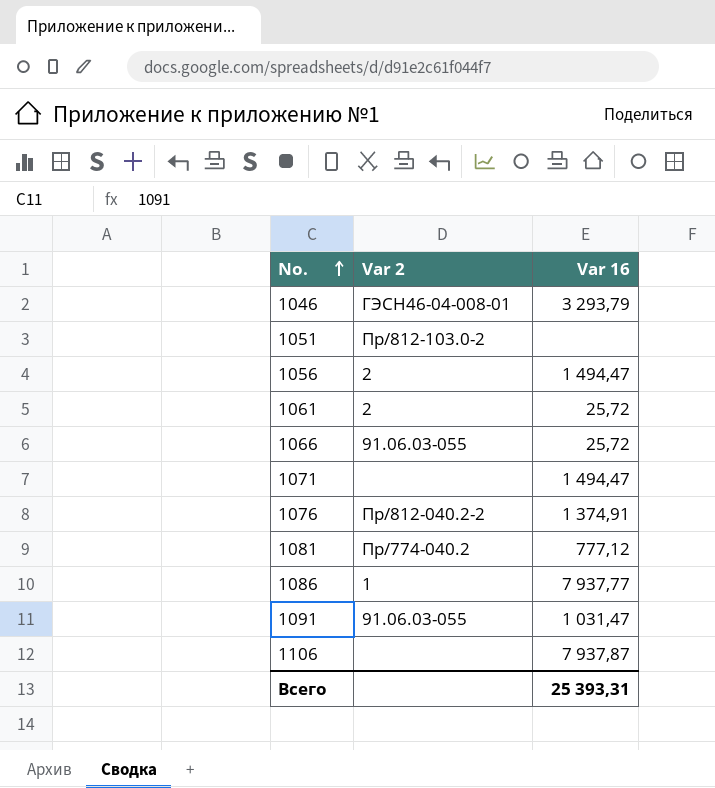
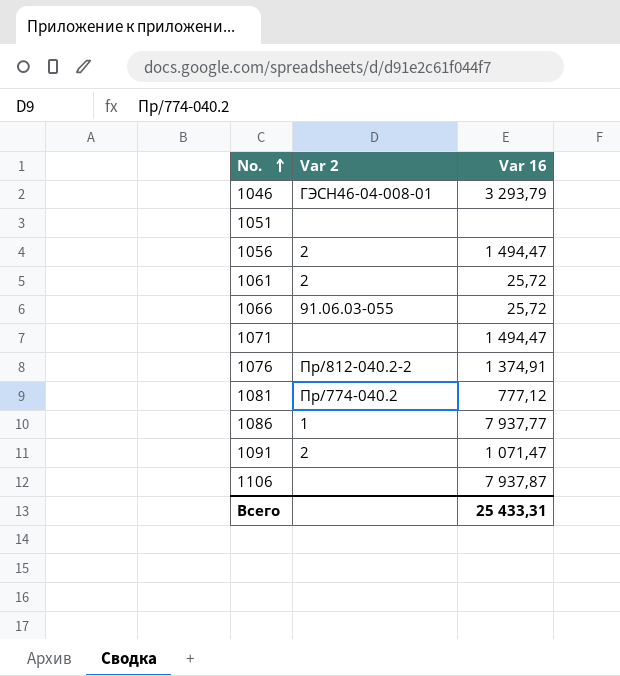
1051 | Var 2: Пр/812-103.0-2 -> none
1091 | Var 2: 91.06.03-055 -> 2
1091 | Var 16: 1 031,47 -> 1 071,47
Всего | Var 16: 25 393,31 -> 25 433,31

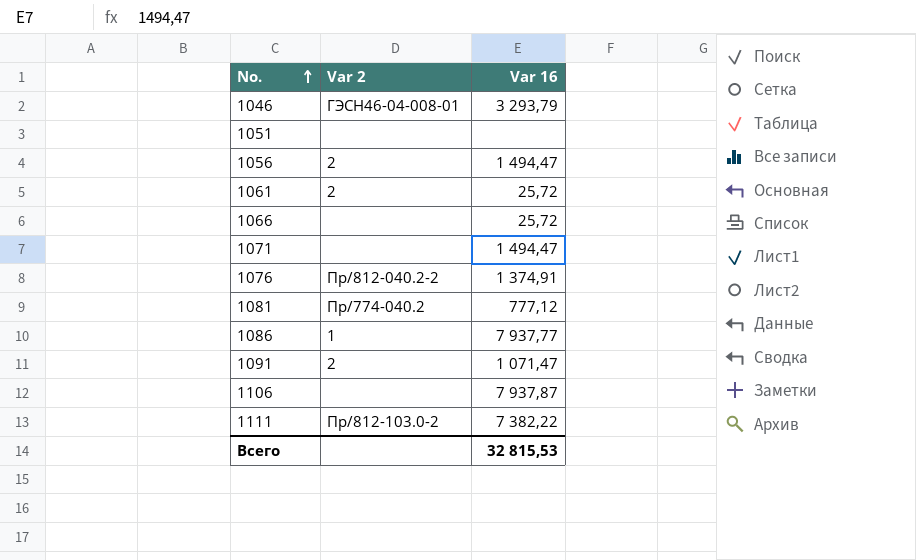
1066 | Var 2: 91.06.03-055 -> none
row 1111: none -> Пр/812-103.0-2 | 7 382,22
Всего | Var 16: 25 433,31 -> 32 815,53

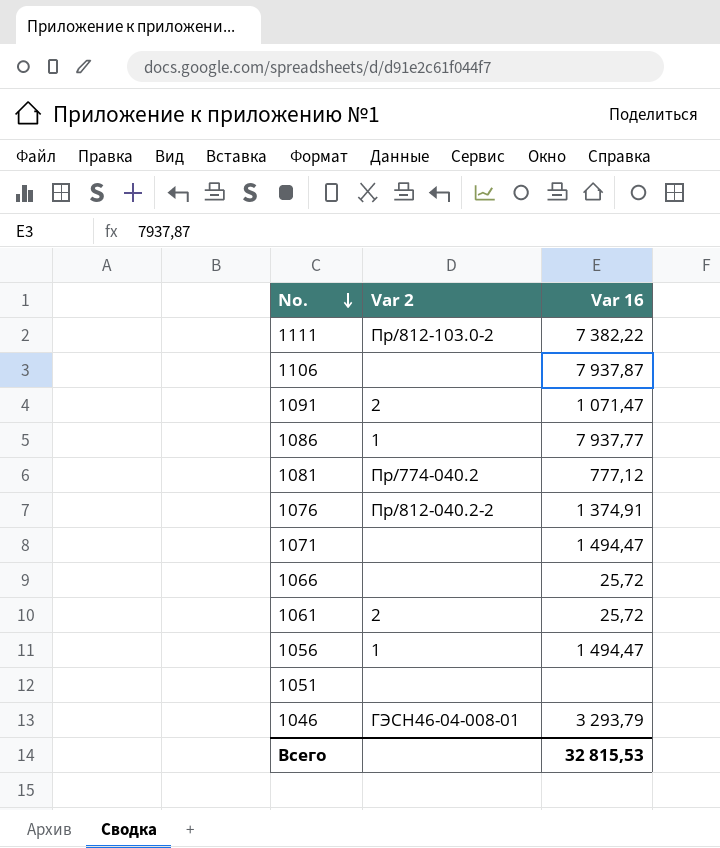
row order: No. ascending -> No. descending
1056 | Var 2: 2 -> 1

